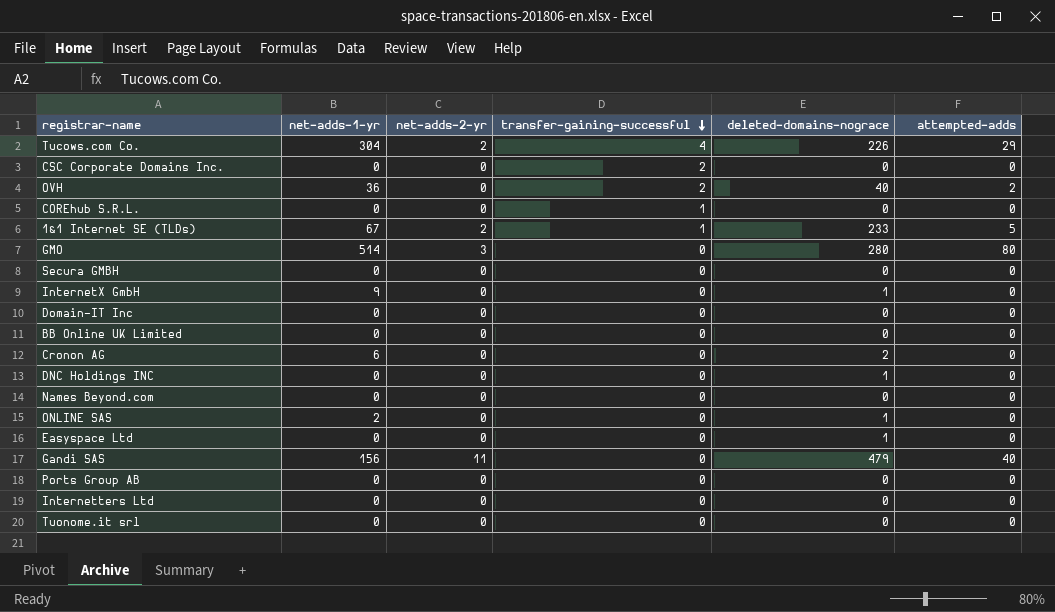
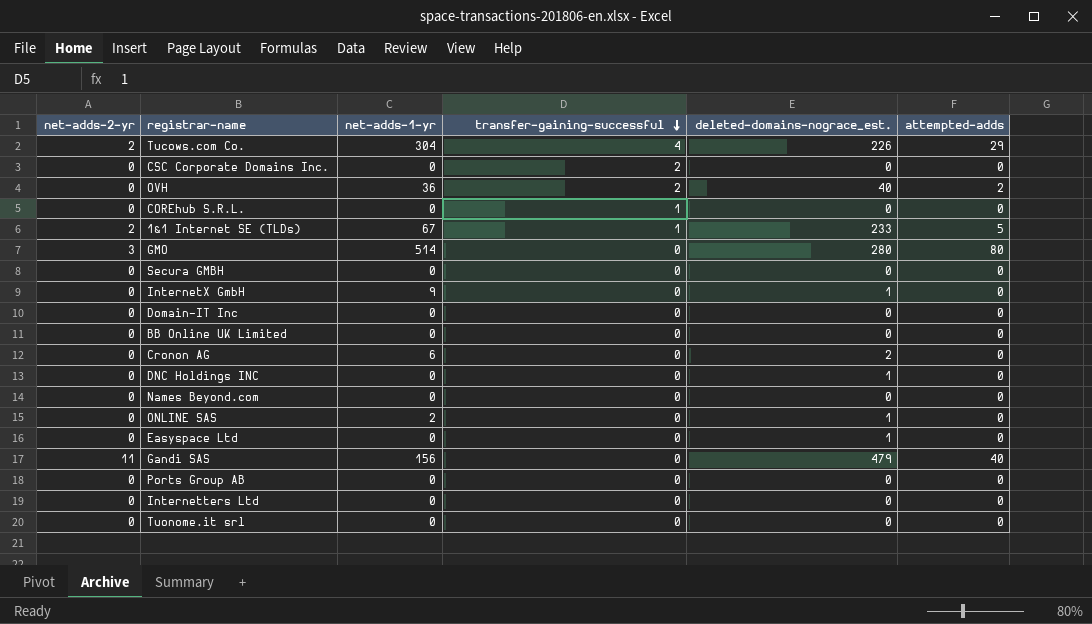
column net-adds-2-yr | position: 3 -> 1
column name: deleted-domains-nograce -> deleted-domains-nograce_est.

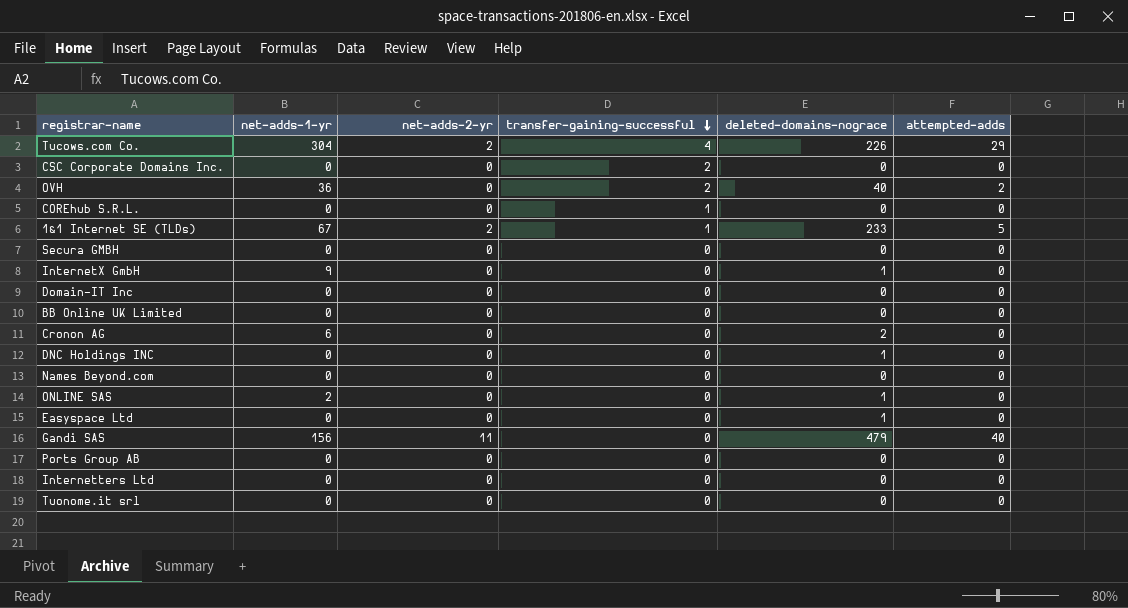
column net-adds-2-yr | position: 1 -> 3
column name: deleted-domains-nograce_est. -> deleted-domains-nograce
row GMO: 3 | 514 | 0 | 280 | 80 -> none

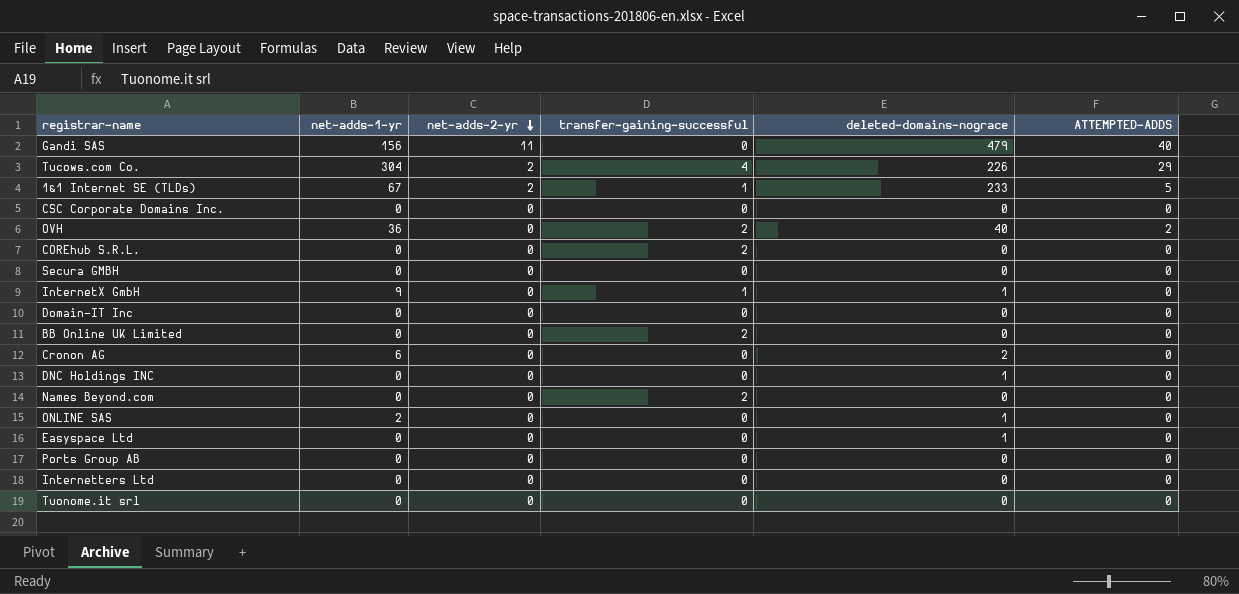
row order: transfer-gaining-successful descending -> net-adds-2-yr descending
column name: attempted-adds -> ATTEMPTED-ADDS
CSC Corporate Domains Inc. | transfer-gaining-successful: 2 -> 0
COREhub S.R.L. | transfer-gaining-successful: 1 -> 2
InternetX GmbH | transfer-gaining-successful: 0 -> 1
BB Online UK Limited | transfer-gaining-successful: 0 -> 2
Names Beyond.com | transfer-gaining-successful: 0 -> 2

